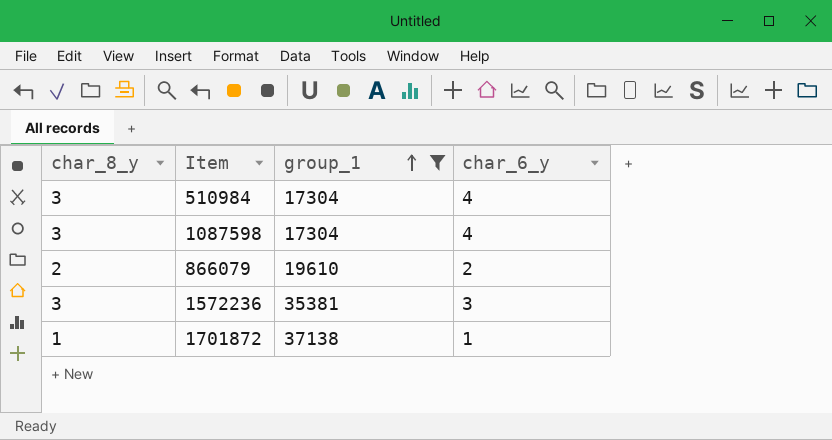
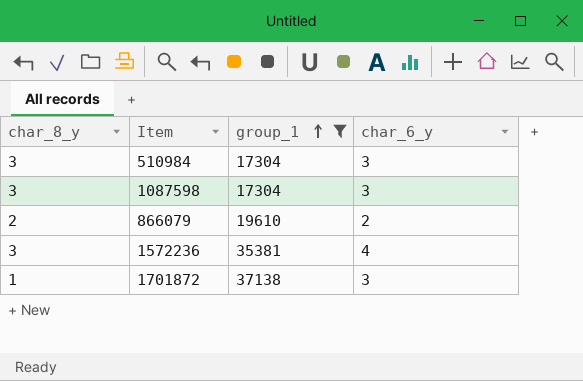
510984 | char_6_y: 4 -> 3
1087598 | char_6_y: 4 -> 3
1572236 | char_6_y: 3 -> 4
1701872 | char_6_y: 1 -> 3

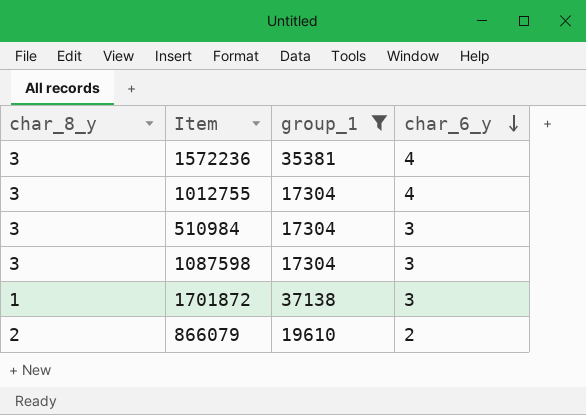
row order: group_1 ascending -> char_6_y descending
row 1012755: none -> 3 | 17304 | 4

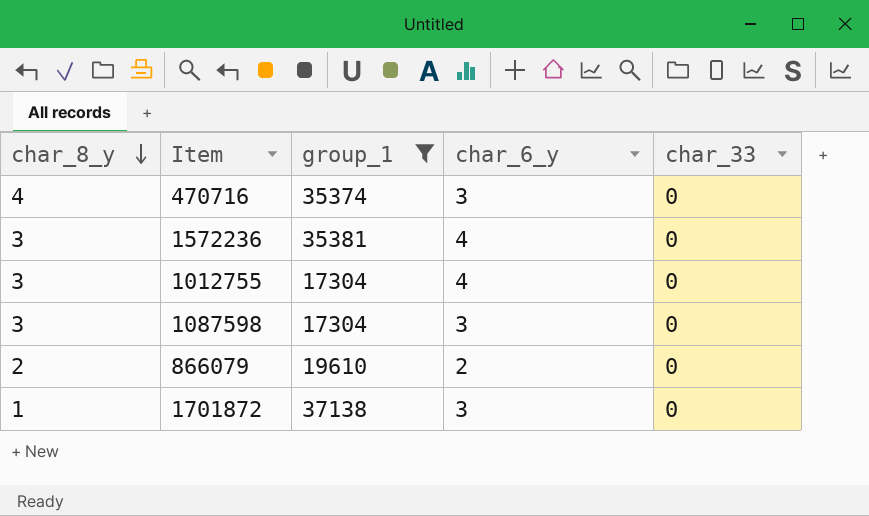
row order: char_6_y descending -> char_8_y descending
column char_33 | position: none -> 5
row 510984: 3 | 17304 | 3 -> none
row 470716: none -> 4 | 35374 | 3 | 0

